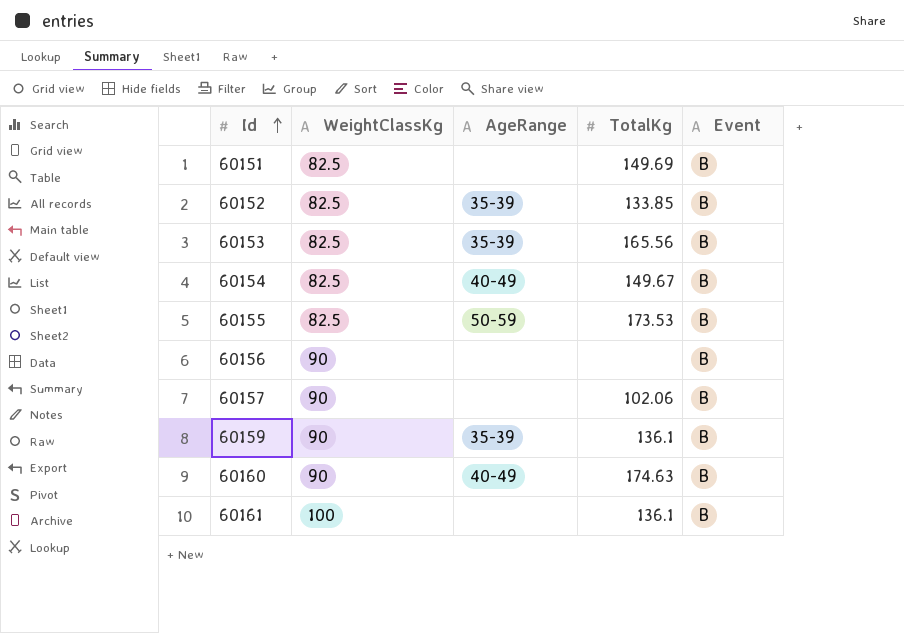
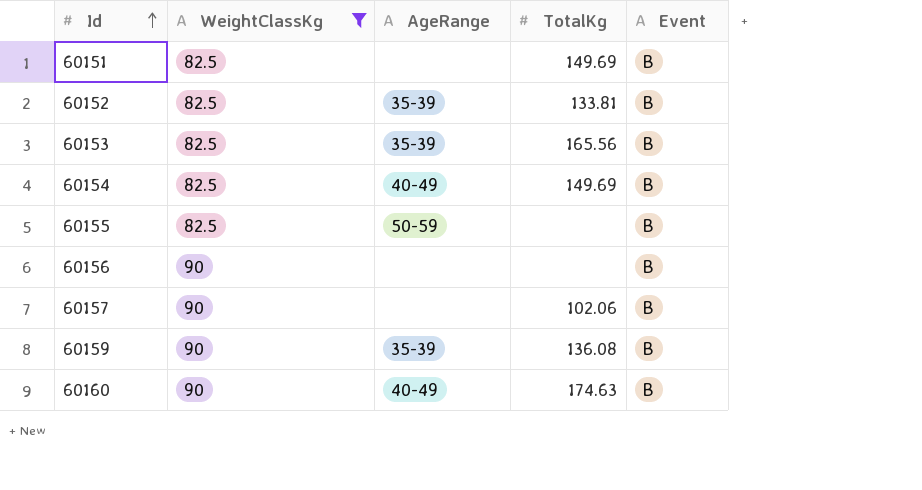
filter: none -> WeightClassKg != 100
60152 | TotalKg: 133.85 -> 133.81
60154 | TotalKg: 149.67 -> 149.69
60155 | TotalKg: 173.53 -> none
60159 | TotalKg: 136.1 -> 136.08

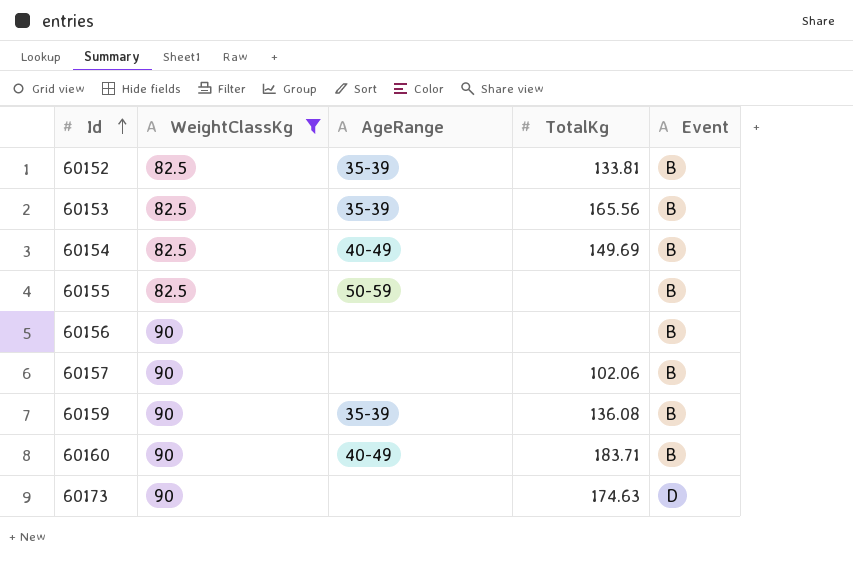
row 60151: 82.5 | none | 149.69 | B -> none
60160 | TotalKg: 174.63 -> 183.71
row 60173: none -> 90 | none | 174.63 | D

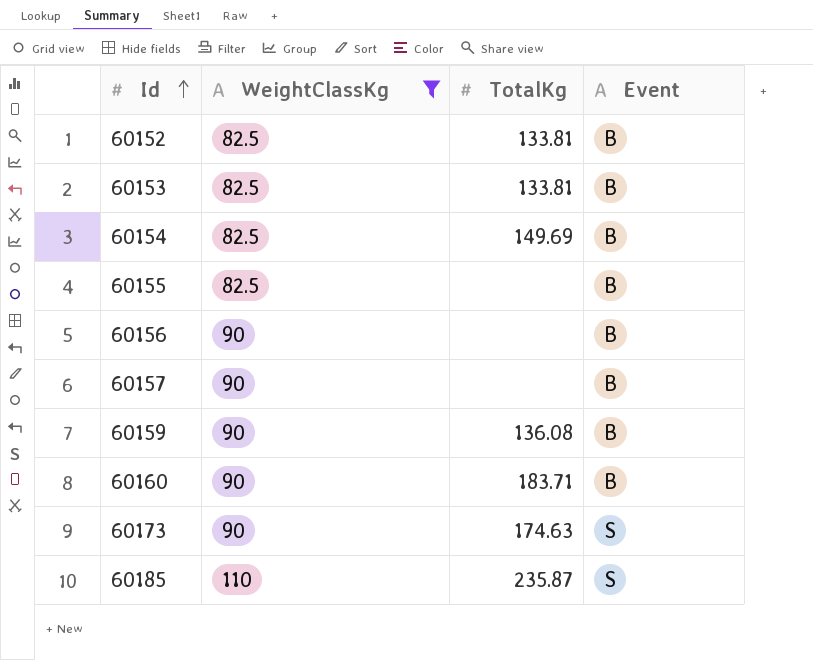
column AgeRange | position: 3 -> none
60153 | TotalKg: 165.56 -> 133.81
60157 | TotalKg: 102.06 -> none
60173 | Event: D -> S
row 60185: none -> 110 | 235.87 | S

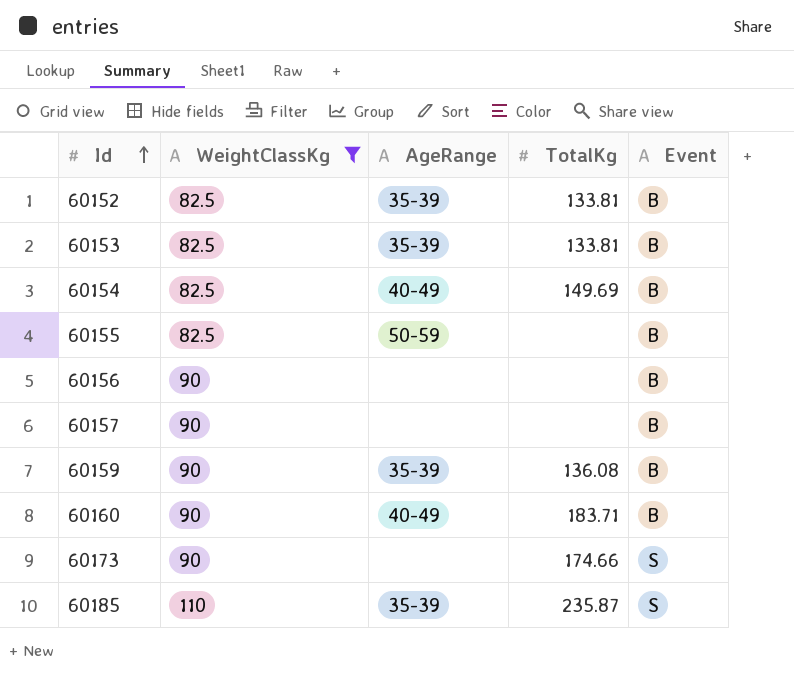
column AgeRange | position: none -> 3
60173 | TotalKg: 174.63 -> 174.66

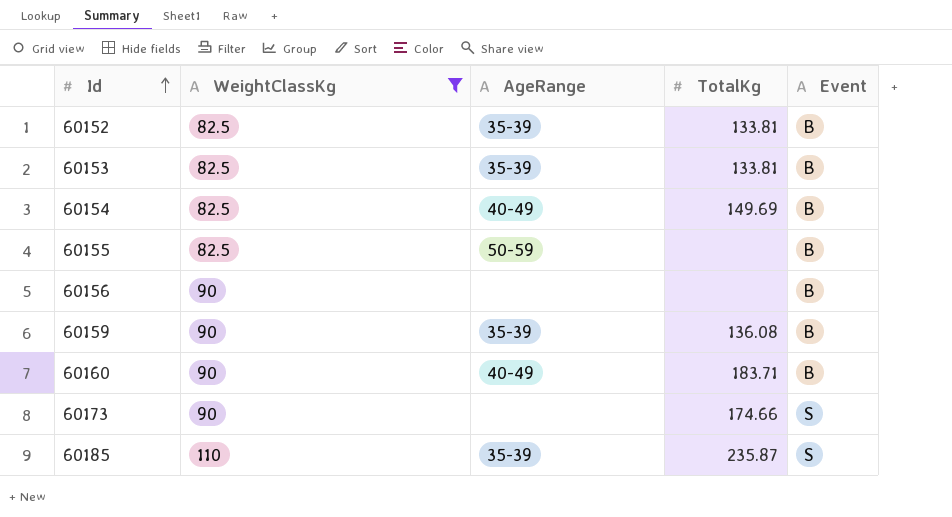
row 60157: 90 | none | none | B -> none

